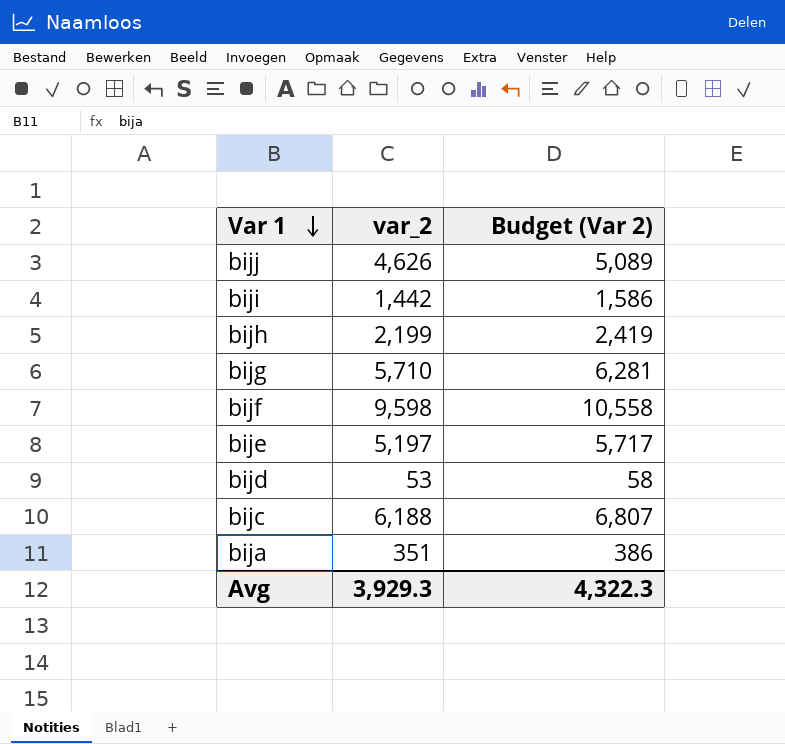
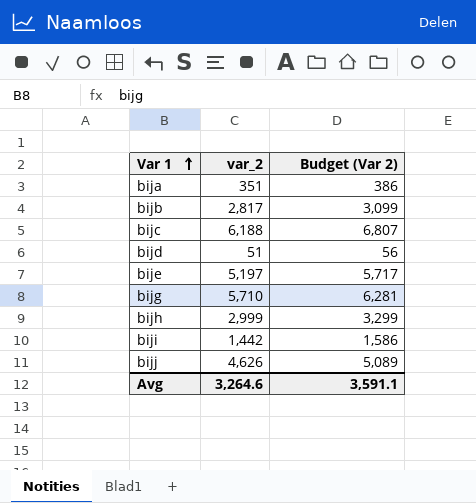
row order: Var 1 descending -> Var 1 ascending
row bijf: 9,598 | 10,558 -> none
row bijb: none -> 2,817 | 3,099
bijd | var_2: 53 -> 51
bijd | Budget (Var 2): 58 -> 56
bijh | var_2: 2,199 -> 2,999
bijh | Budget (Var 2): 2,419 -> 3,299
Avg | var_2: 3,929.3 -> 3,264.6
Avg | Budget (Var 2): 4,322.3 -> 3,591.1

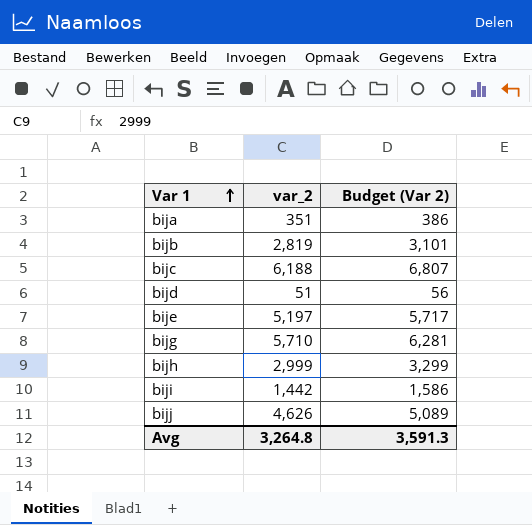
bijb | var_2: 2,817 -> 2,819
bijb | Budget (Var 2): 3,099 -> 3,101
Avg | var_2: 3,264.6 -> 3,264.8
Avg | Budget (Var 2): 3,591.1 -> 3,591.3

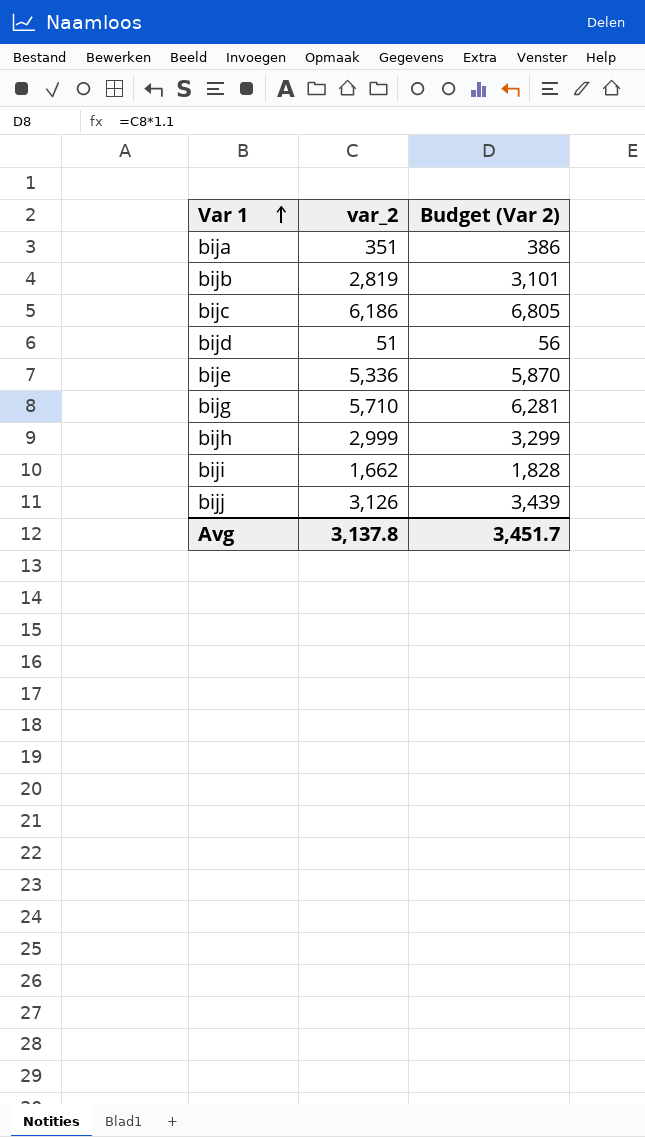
bijc | var_2: 6,188 -> 6,186
bijc | Budget (Var 2): 6,807 -> 6,805
bije | var_2: 5,197 -> 5,336
bije | Budget (Var 2): 5,717 -> 5,870
biji | var_2: 1,442 -> 1,662
biji | Budget (Var 2): 1,586 -> 1,828
bijj | var_2: 4,626 -> 3,126
bijj | Budget (Var 2): 5,089 -> 3,439
Avg | var_2: 3,264.8 -> 3,137.8
Avg | Budget (Var 2): 3,591.3 -> 3,451.7

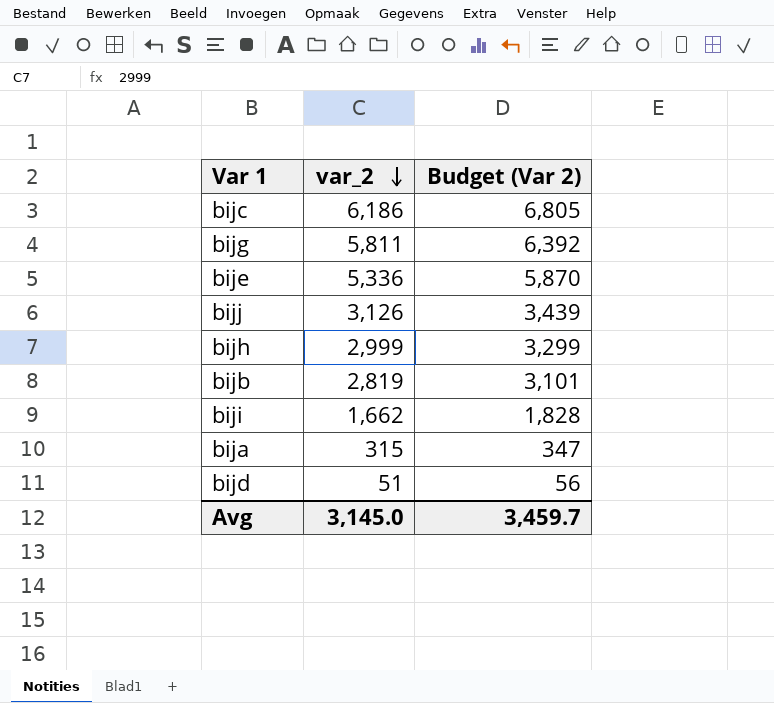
row order: Var 1 ascending -> var_2 descending
bijg | var_2: 5,710 -> 5,811
bijg | Budget (Var 2): 6,281 -> 6,392
bija | var_2: 351 -> 315
bija | Budget (Var 2): 386 -> 347
Avg | var_2: 3,137.8 -> 3,145.0
Avg | Budget (Var 2): 3,451.7 -> 3,459.7

